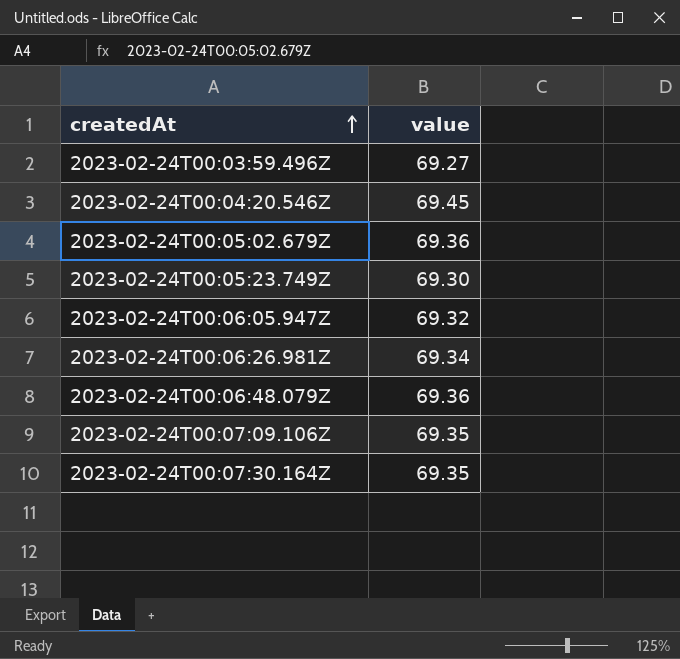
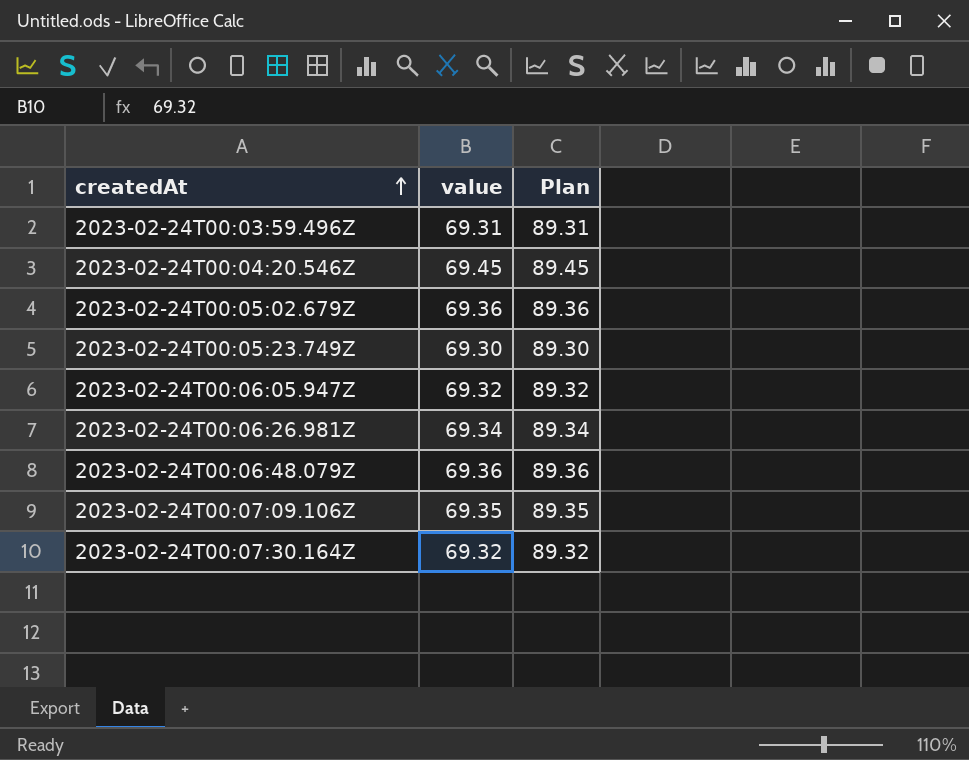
column Plan | formula: none -> [value] + 20
2023-02-24T00:03:59.496Z | value: 69.27 -> 69.31
2023-02-24T00:07:30.164Z | value: 69.35 -> 69.32

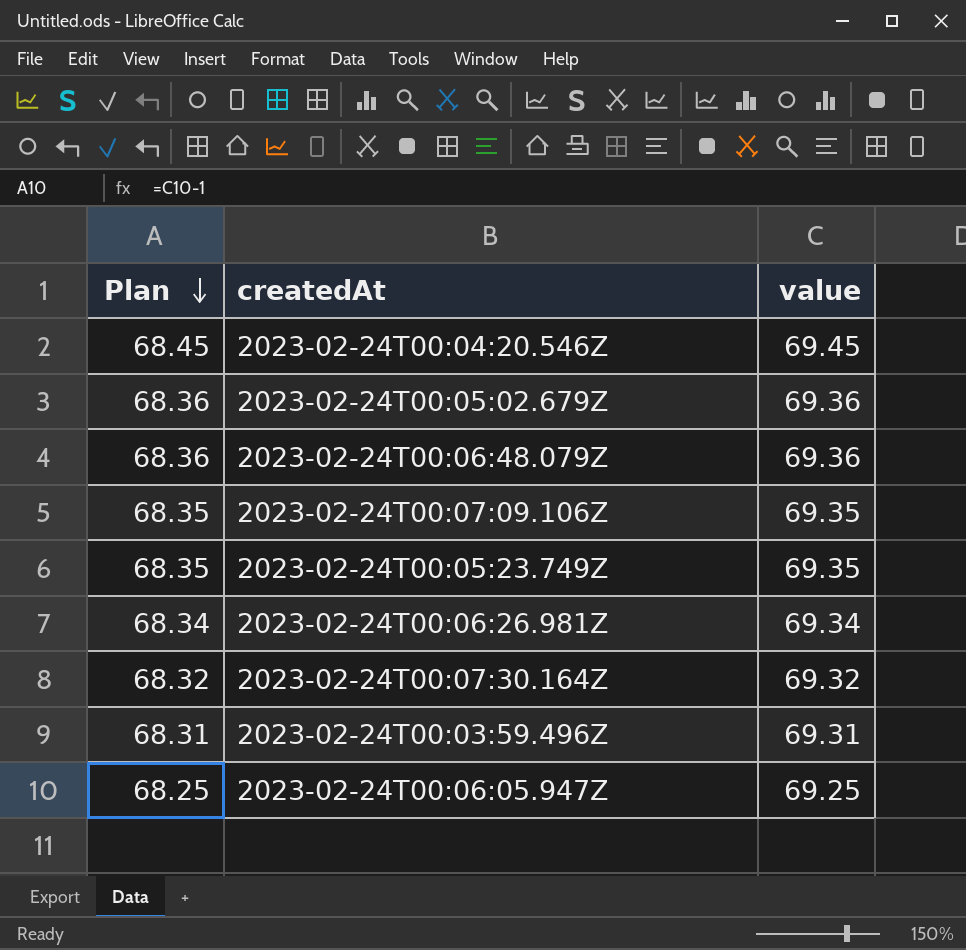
row order: createdAt ascending -> Plan descending
column Plan | formula: [value] + 20 -> [value] - 1
column Plan | position: 3 -> 1
2023-02-24T00:05:23.749Z | value: 69.30 -> 69.35
2023-02-24T00:06:05.947Z | value: 69.32 -> 69.25

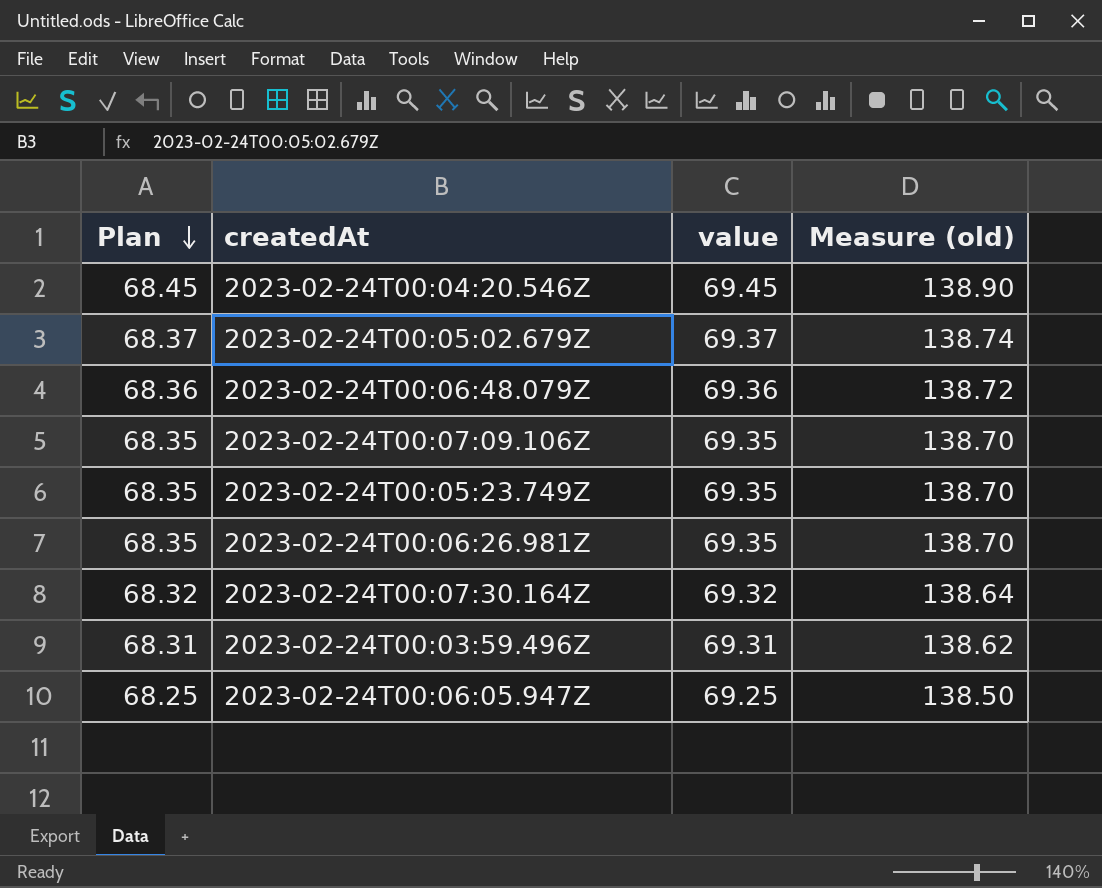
column Measure (old) | formula: none -> [value] * 2
2023-02-24T00:05:02.679Z | Plan: 68.36 -> 68.37
2023-02-24T00:05:02.679Z | value: 69.36 -> 69.37
2023-02-24T00:06:26.981Z | Plan: 68.34 -> 68.35
2023-02-24T00:06:26.981Z | value: 69.34 -> 69.35

